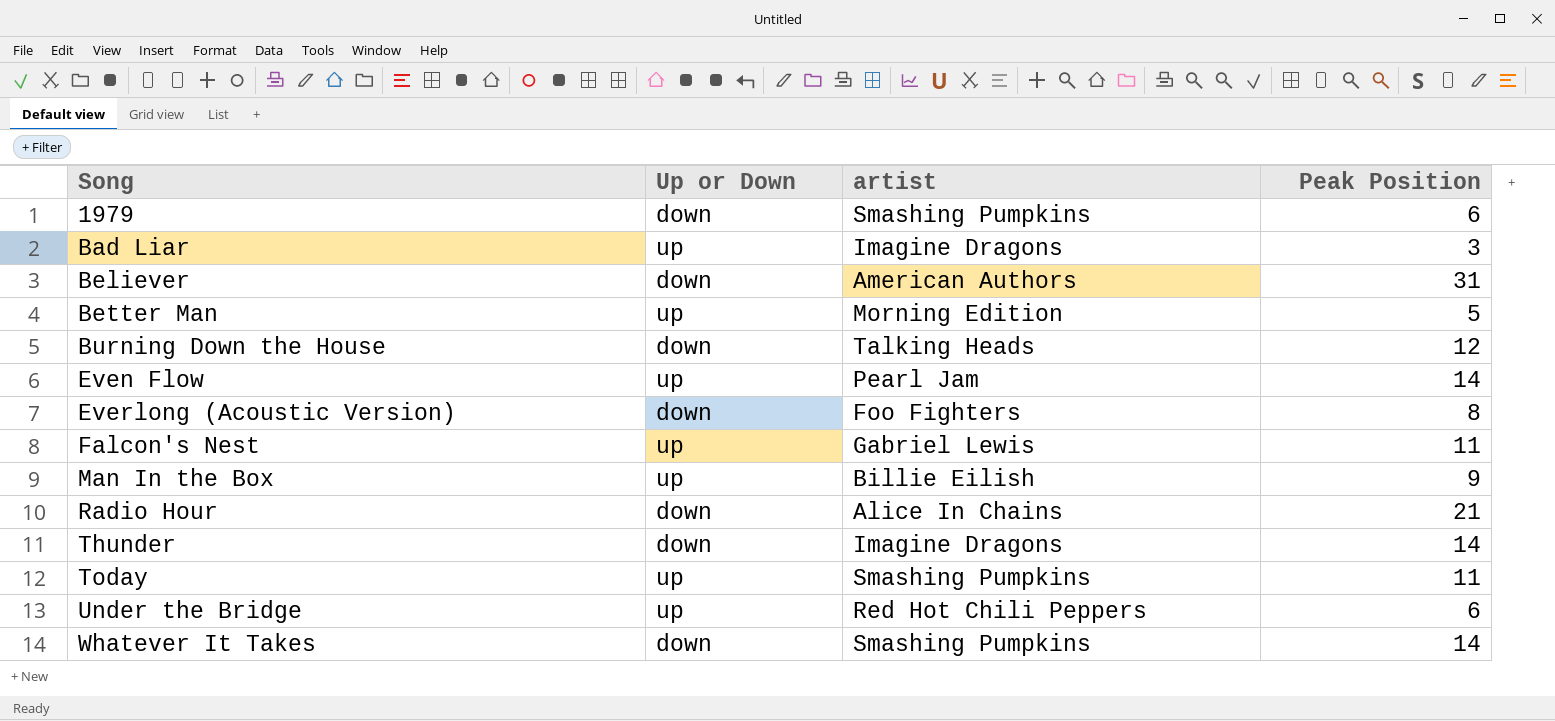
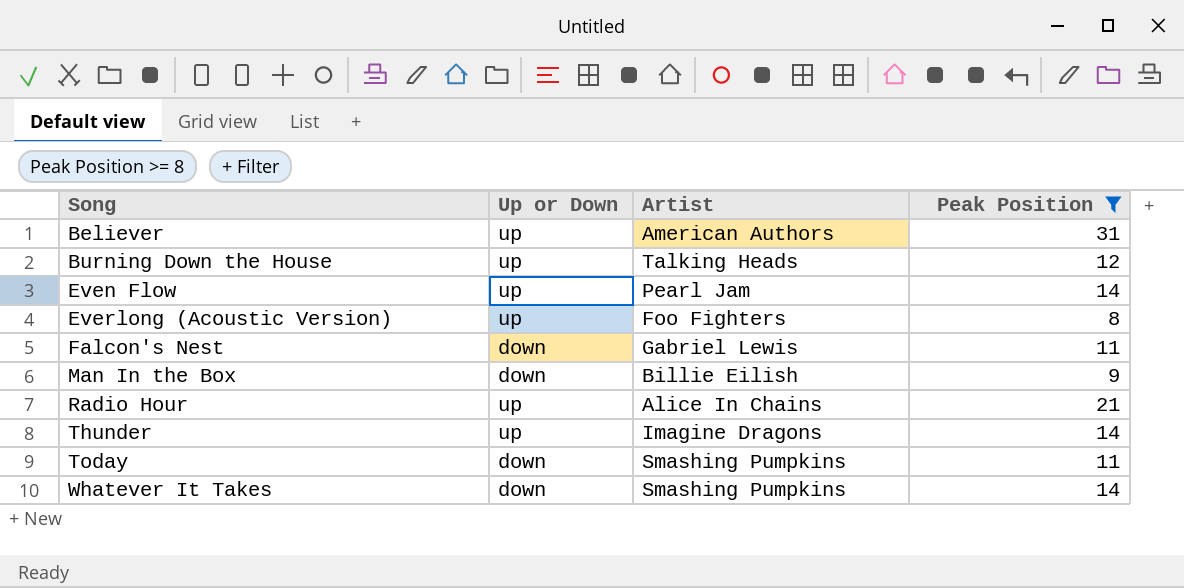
filter: none -> Peak Position >= 8
column name: artist -> Artist
Believer | Up or Down: down -> up
Burning Down the House | Up or Down: down -> up
Everlong (Acoustic Version) | Up or Down: down -> up
Falcon's Nest | Up or Down: up -> down
Man In the Box | Up or Down: up -> down
Radio Hour | Up or Down: down -> up
Thunder | Up or Down: down -> up
Today | Up or Down: up -> down

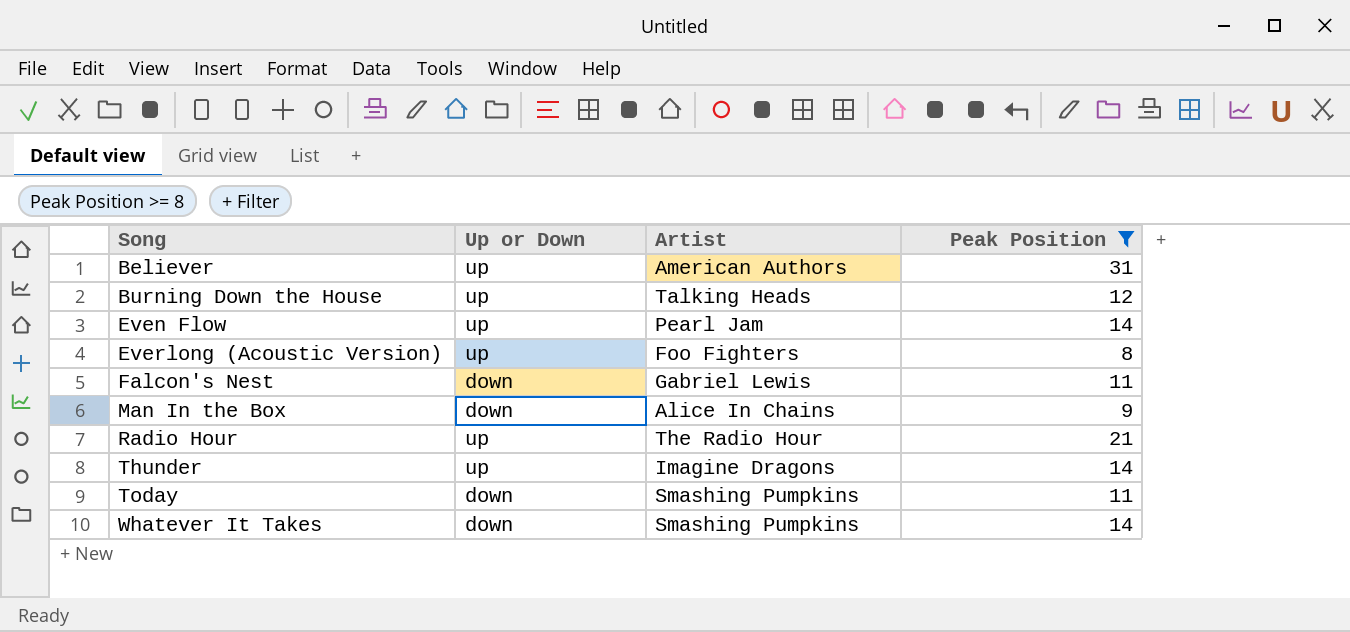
Man In the Box | Artist: Billie Eilish -> Alice In Chains
Radio Hour | Artist: Alice In Chains -> The Radio Hour

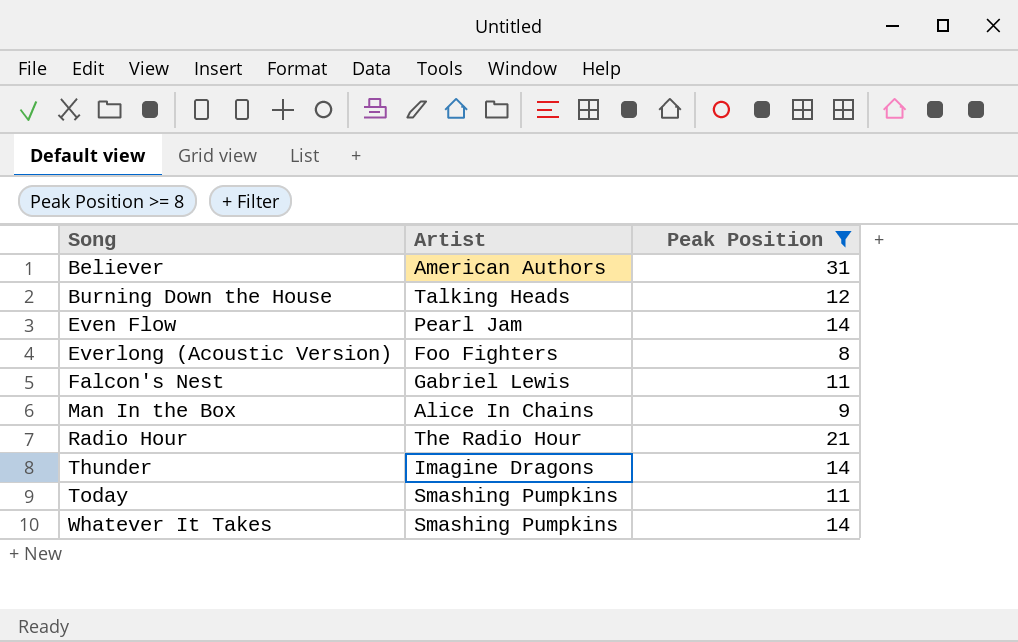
column Up or Down | position: 2 -> none

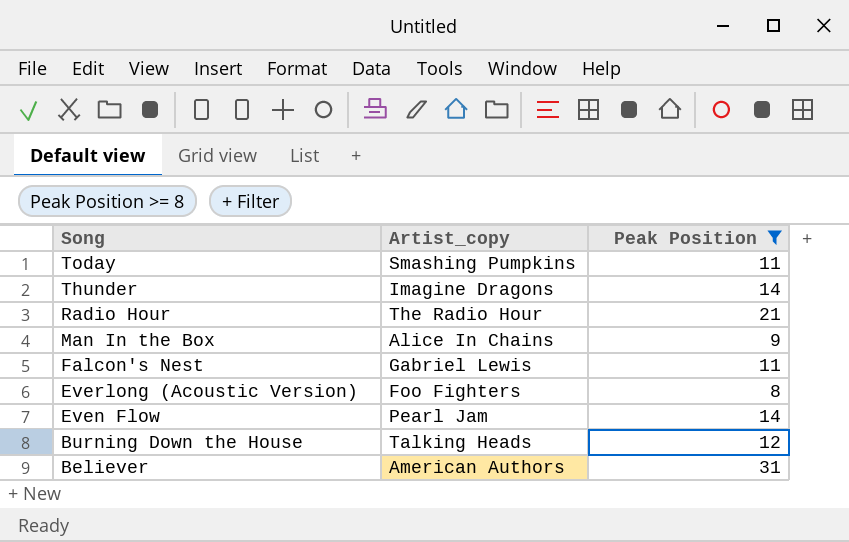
row order: Song ascending -> Song descending
column name: Artist -> Artist_copy
row Whatever It Takes: Smashing Pumpkins | 14 -> none

